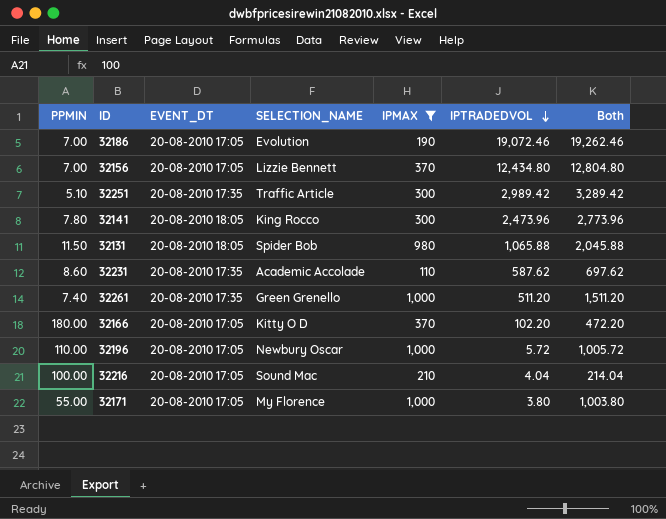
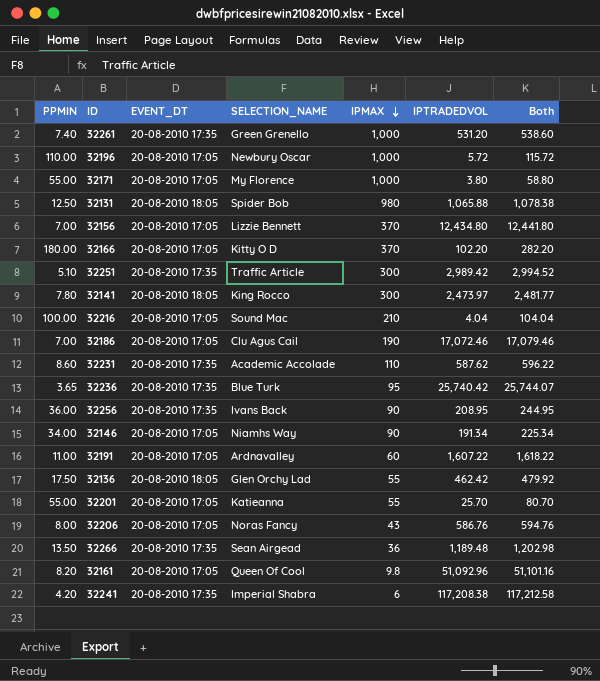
filter: IPMAX >= 110 -> none
row order: IPTRADEDVOL descending -> IPMAX descending
column Both | formula: [IPMAX] + [IPTRADEDVOL] -> [PPMIN] + [IPTRADEDVOL]
32261 | IPTRADEDVOL: 511.20 -> 531.20
32131 | PPMIN: 11.50 -> 12.50
32141 | IPTRADEDVOL: 2,473.96 -> 2,473.97
32186 | SELECTION_NAME: Evolution -> Clu Agus Cail
32186 | IPTRADEDVOL: 19,072.46 -> 17,072.46

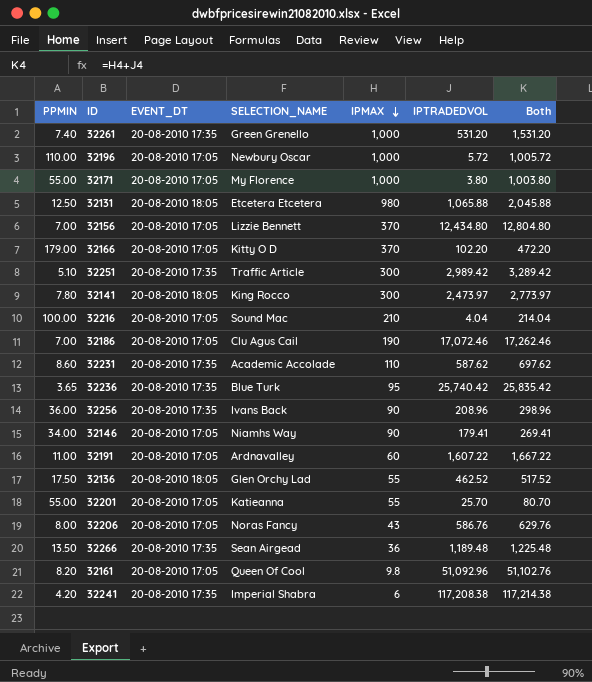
column Both | formula: [PPMIN] + [IPTRADEDVOL] -> [IPMAX] + [IPTRADEDVOL]
32131 | SELECTION_NAME: Spider Bob -> Etcetera Etcetera
32166 | PPMIN: 180.00 -> 179.00
32256 | IPTRADEDVOL: 208.95 -> 208.96
32146 | IPTRADEDVOL: 191.34 -> 179.41
32136 | IPTRADEDVOL: 462.42 -> 462.52

